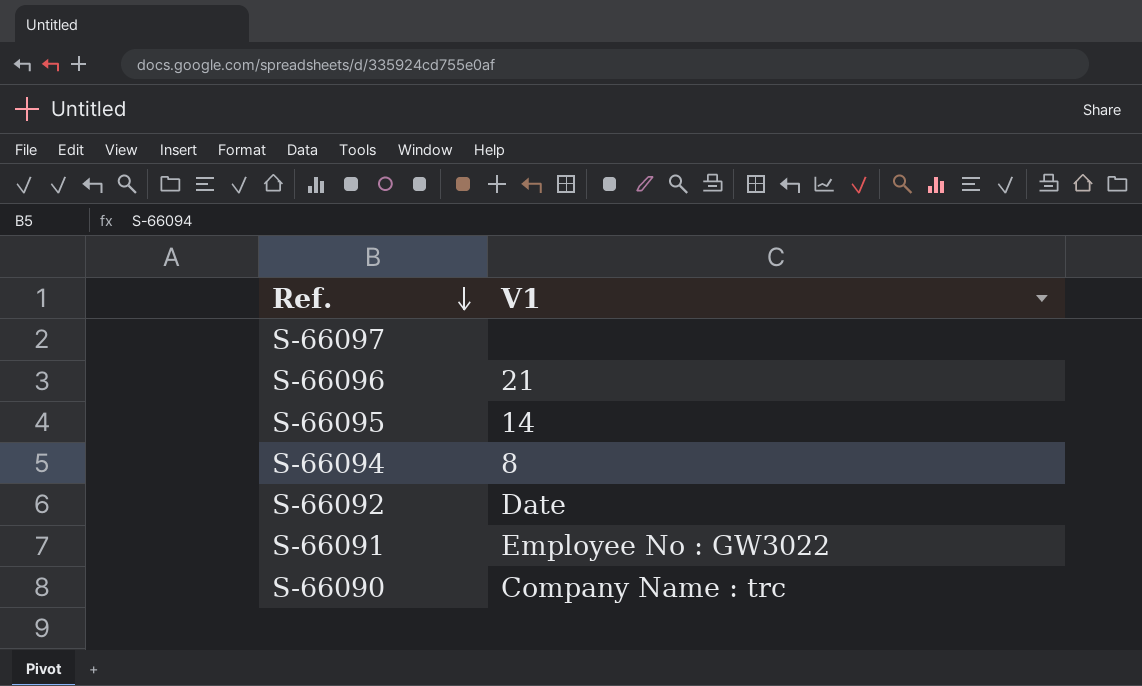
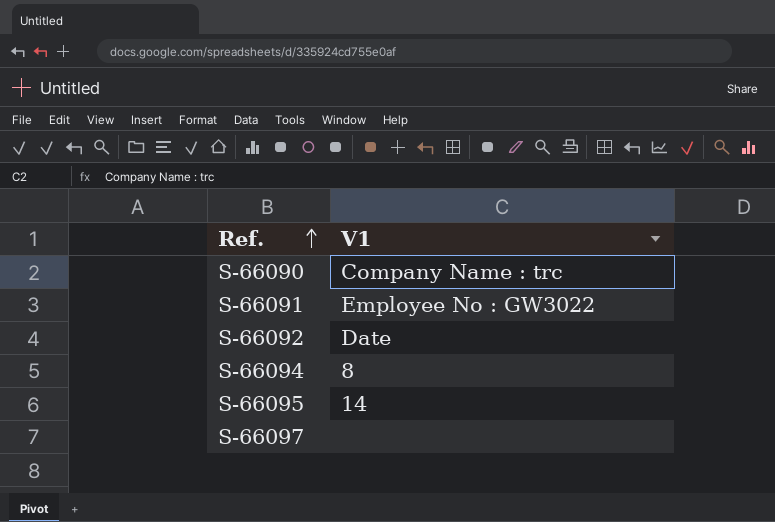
row order: Ref. descending -> Ref. ascending
row S-66096: 21 -> none

